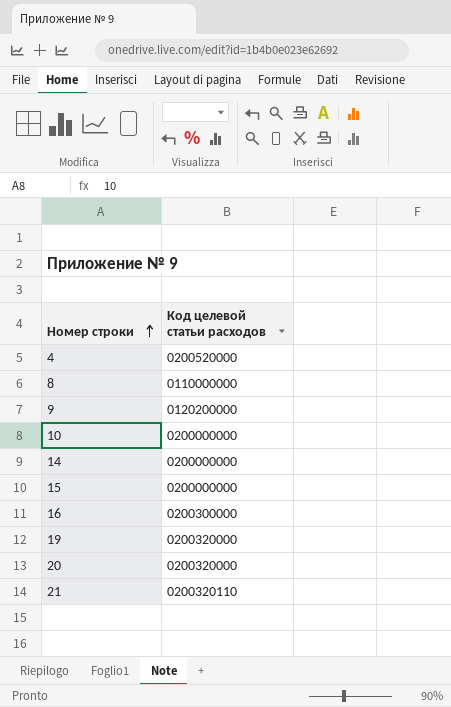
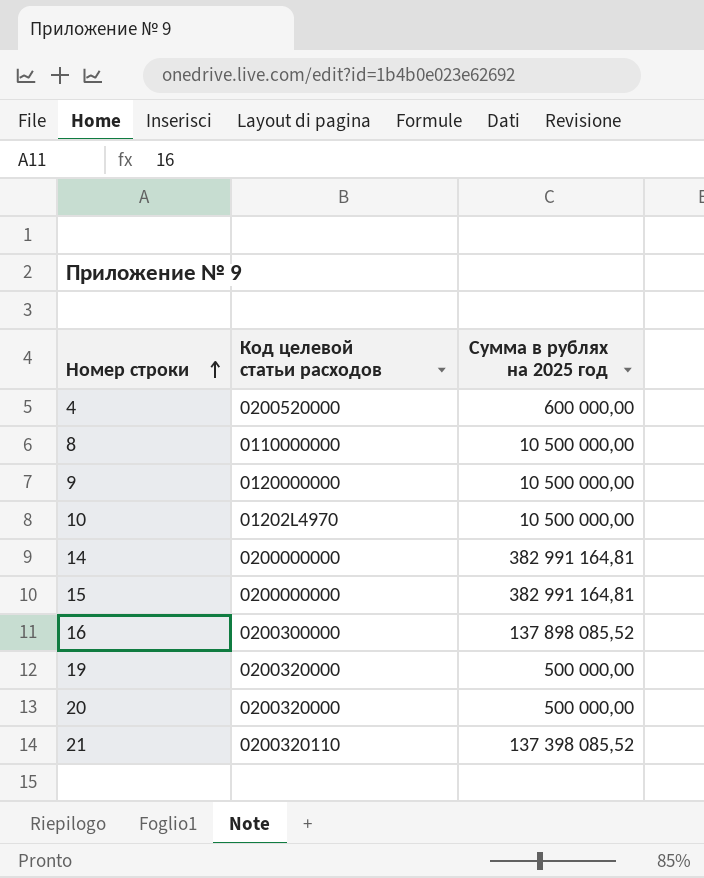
column Сумма в рублях на 2025 год | position: none -> 3
9 | Код целевой статьи расходов: 0120200000 -> 0120000000
10 | Код целевой статьи расходов: 0200000000 -> 01202L4970

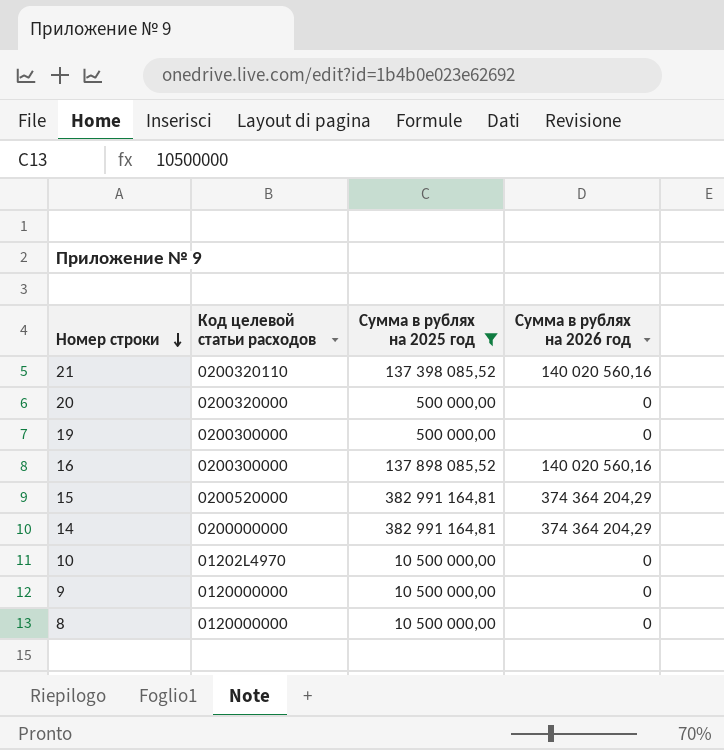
filter: none -> Сумма в рублях на 2025 год != 600 000,00
row order: Номер строки ascending -> Номер строки descending
column Сумма в рублях на 2026 год | position: none -> 4
19 | Код целевой статьи расходов: 0200320000 -> 0200300000
15 | Код целевой статьи расходов: 0200000000 -> 0200520000
8 | Код целевой статьи расходов: 0110000000 -> 0120000000

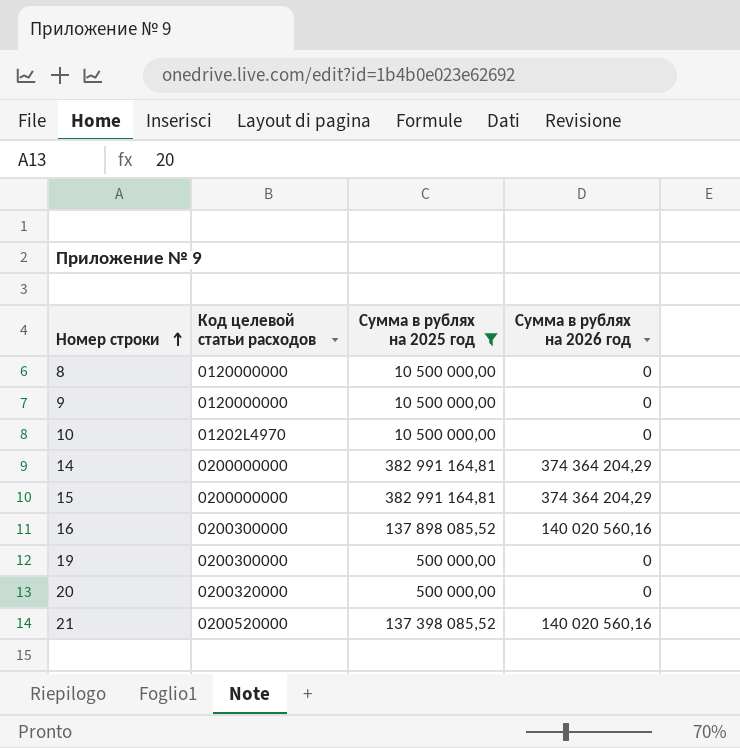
row order: Номер строки descending -> Номер строки ascending
15 | Код целевой статьи расходов: 0200520000 -> 0200000000
21 | Код целевой статьи расходов: 0200320110 -> 0200520000

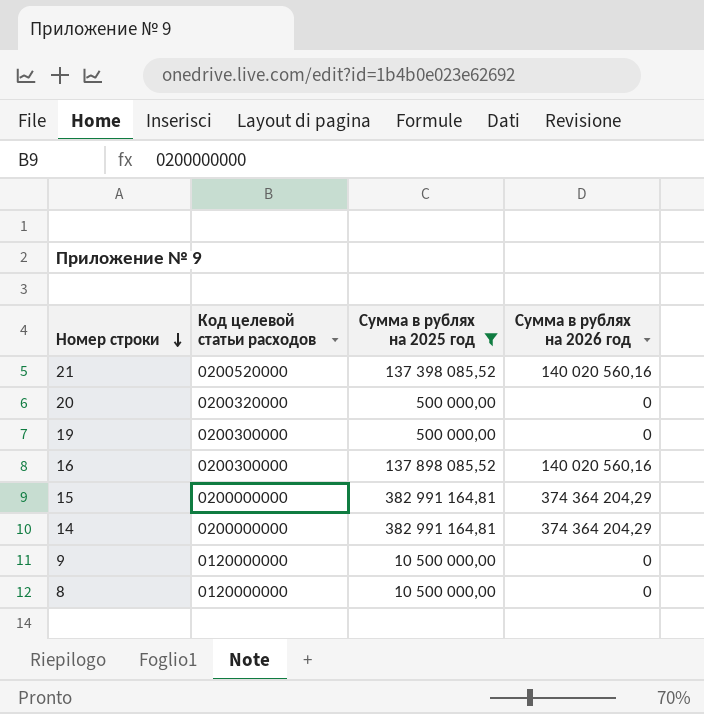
row order: Номер строки ascending -> Номер строки descending
row 10: 01202L4970 | 10 500 000,00 | 0 -> none

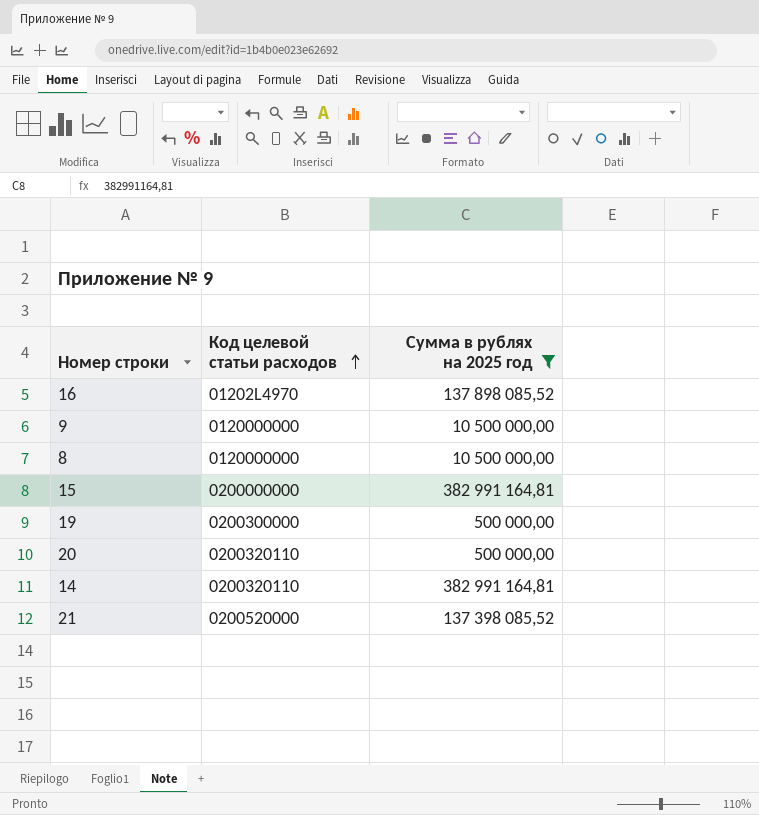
row order: Номер строки descending -> Код целевой статьи расходов ascending
column Сумма в рублях на 2026 год | position: 4 -> none
16 | Код целевой статьи расходов: 0200300000 -> 01202L4970
20 | Код целевой статьи расходов: 0200320000 -> 0200320110
14 | Код целевой статьи расходов: 0200000000 -> 0200320110

